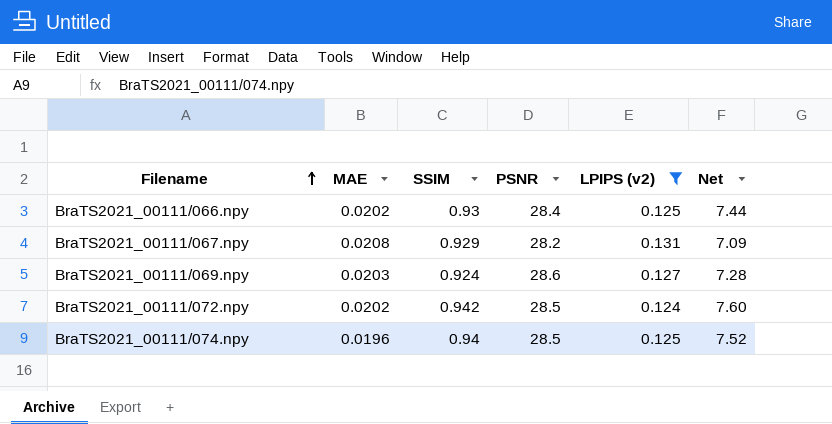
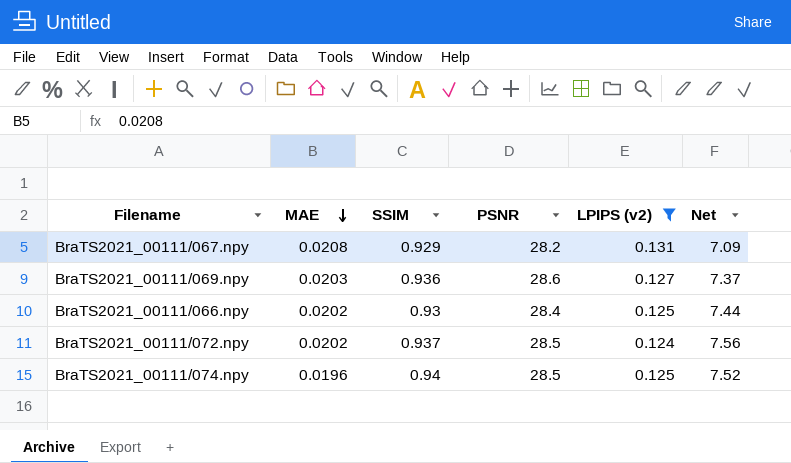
row order: Filename ascending -> MAE descending
BraTS2021_00111/069.npy | SSIM: 0.924 -> 0.936
BraTS2021_00111/069.npy | Net: 7.28 -> 7.37
BraTS2021_00111/072.npy | SSIM: 0.942 -> 0.937
BraTS2021_00111/072.npy | Net: 7.60 -> 7.56

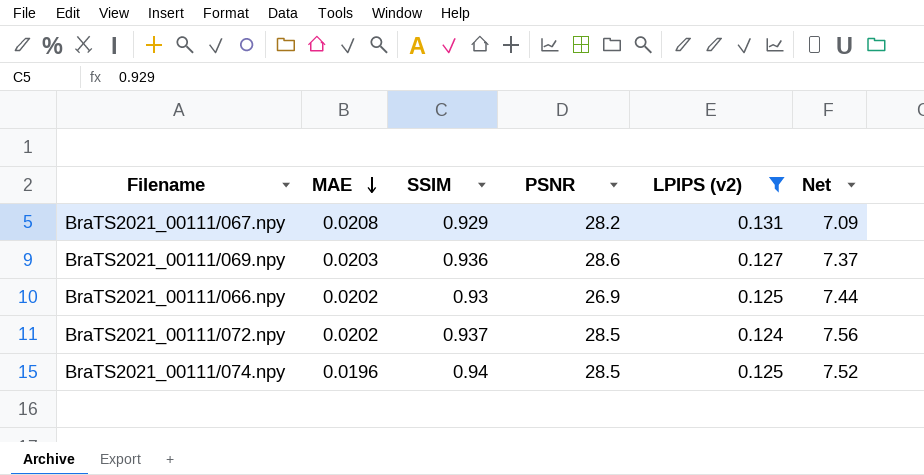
BraTS2021_00111/066.npy | PSNR: 28.4 -> 26.9

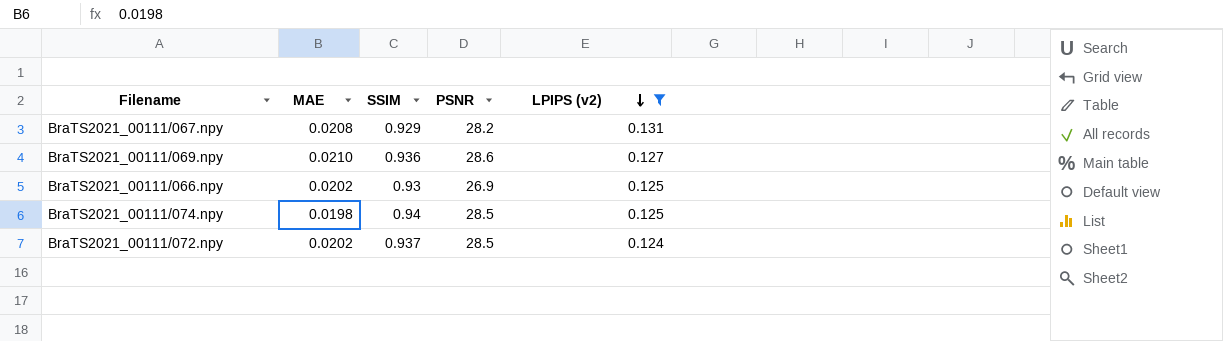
row order: MAE descending -> LPIPS (v2) descending
column Net | formula: [SSIM] / [LPIPS (v2)] -> none
BraTS2021_00111/069.npy | MAE: 0.0203 -> 0.0210
BraTS2021_00111/074.npy | MAE: 0.0196 -> 0.0198

